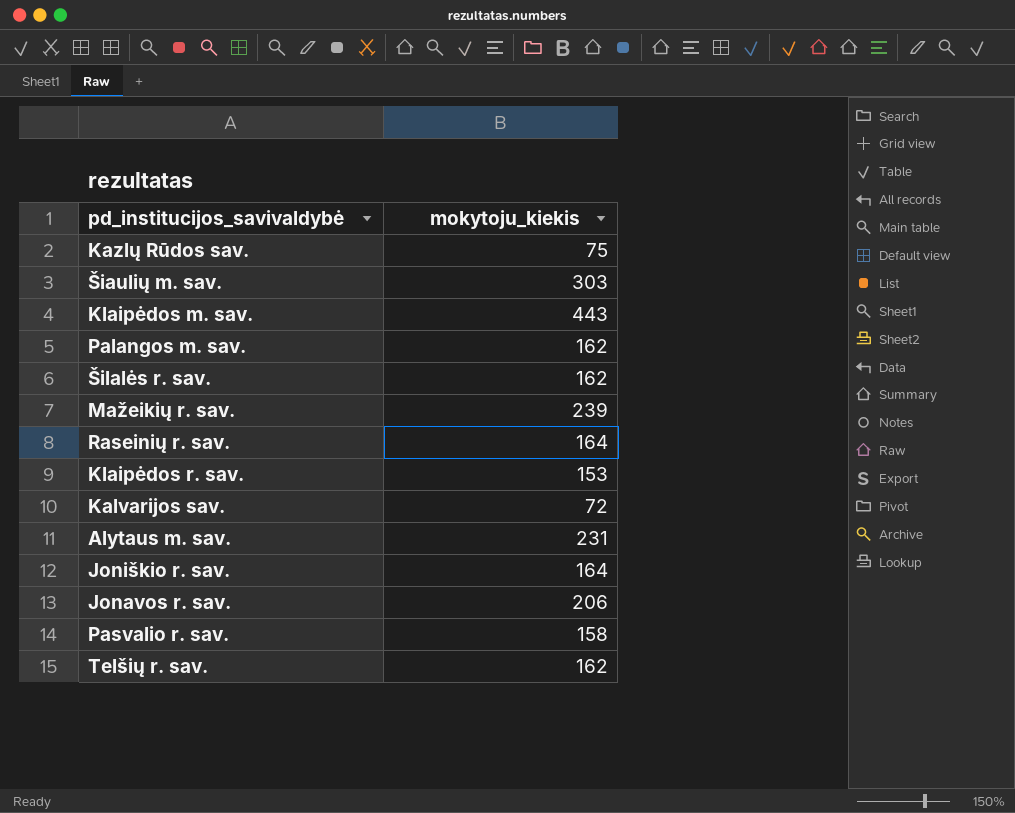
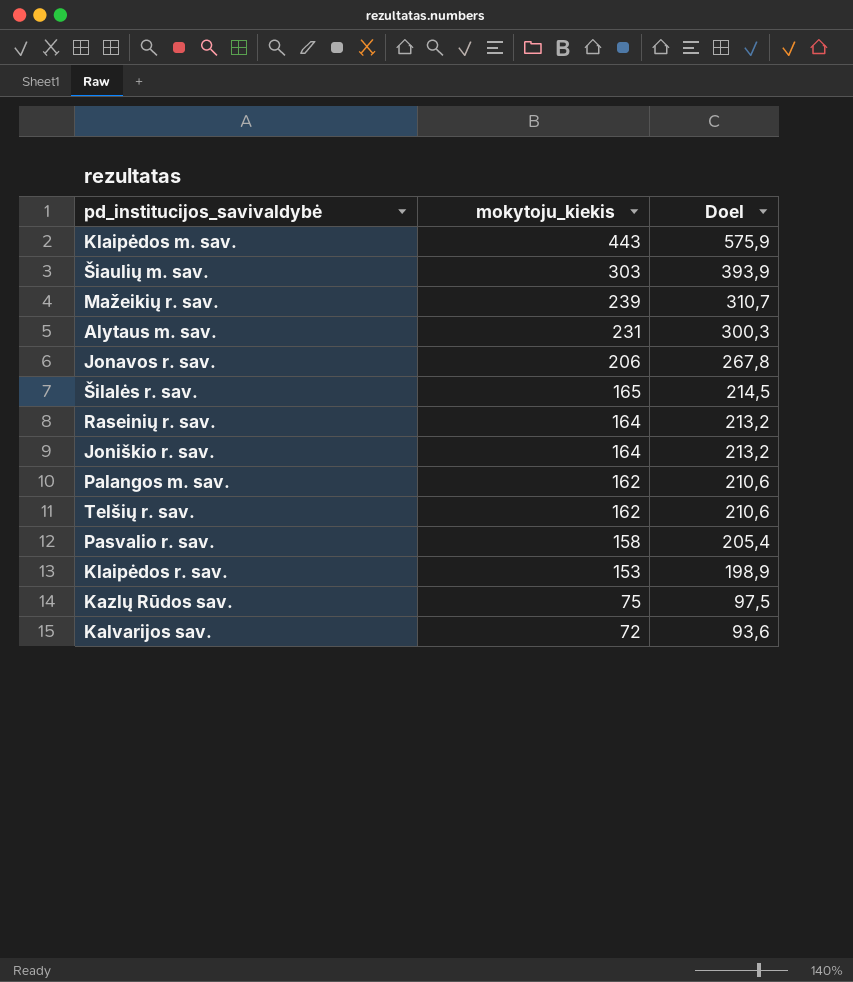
row order: none -> mokytoju_kiekis descending
column Doel | formula: none -> [mokytoju_kiekis] * 1,3
Šilalės r. sav. | mokytoju_kiekis: 162 -> 165

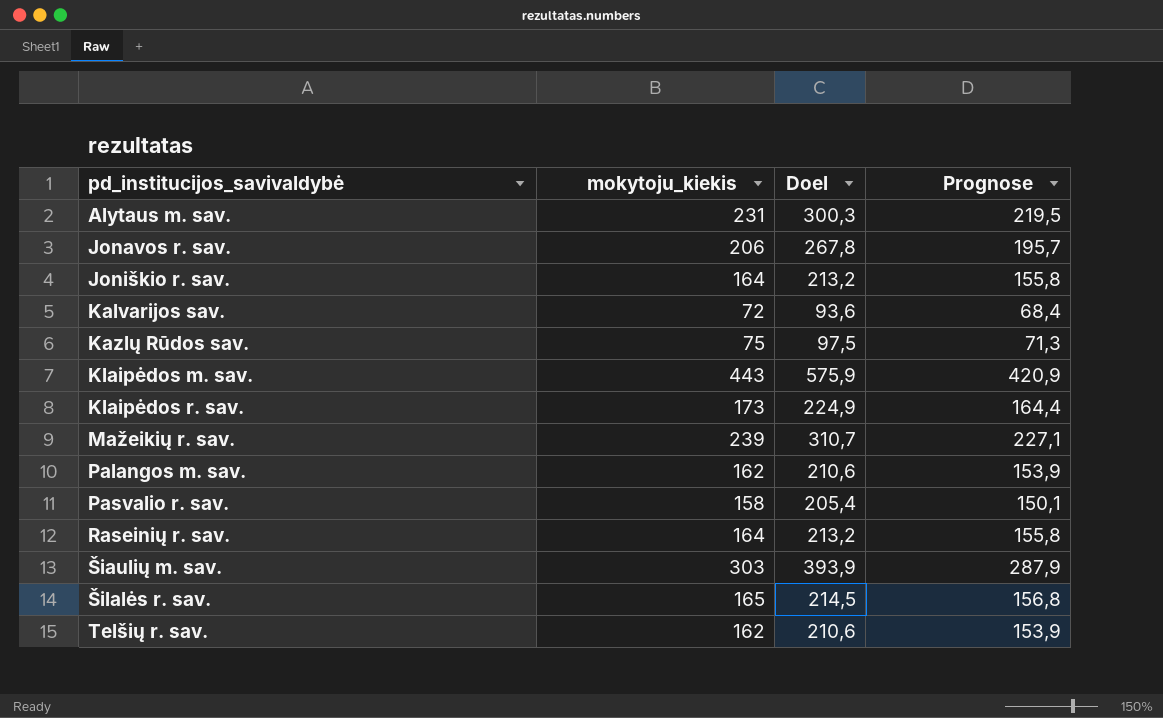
row order: mokytoju_kiekis descending -> pd_institucijos_savivaldybė ascending
column Prognose | formula: none -> [mokytoju_kiekis] * 0,95
Klaipėdos r. sav. | mokytoju_kiekis: 153 -> 173
Klaipėdos r. sav. | Doel: 198,9 -> 224,9

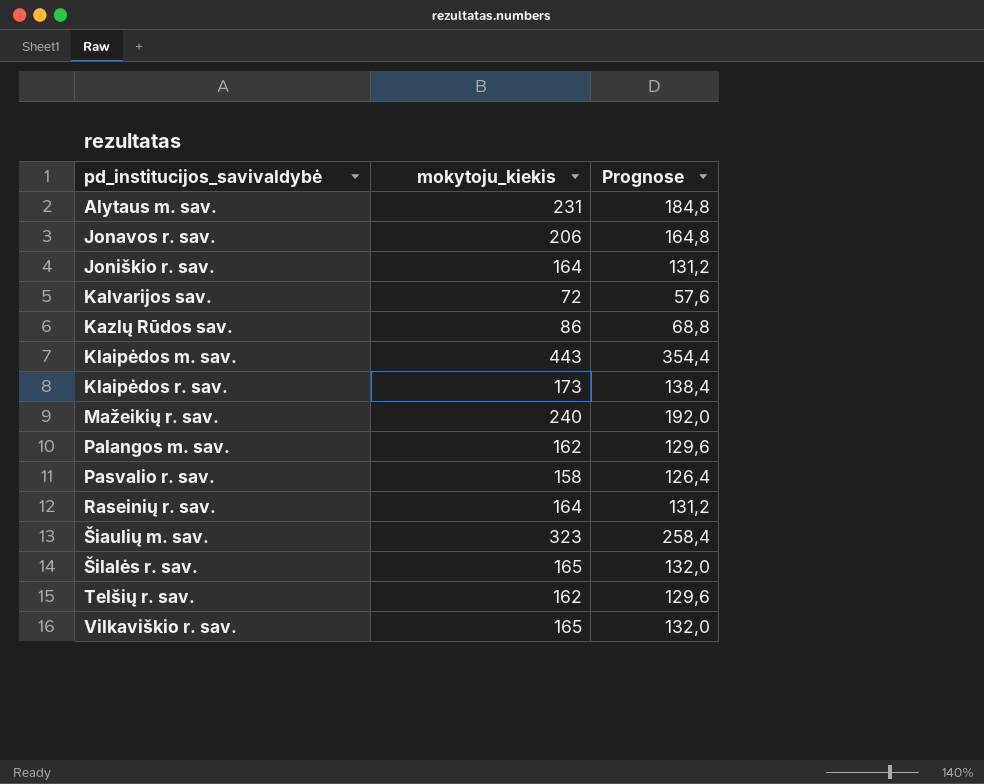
column Doel | formula: [mokytoju_kiekis] * 1,3 -> none
column Prognose | formula: [mokytoju_kiekis] * 0,95 -> [mokytoju_kiekis] * 0,8
Kazlų Rūdos sav. | mokytoju_kiekis: 75 -> 86
Mažeikių r. sav. | mokytoju_kiekis: 239 -> 240
Šiaulių m. sav. | mokytoju_kiekis: 303 -> 323
row Vilkaviškio r. sav.: none -> 165 | 132,0

